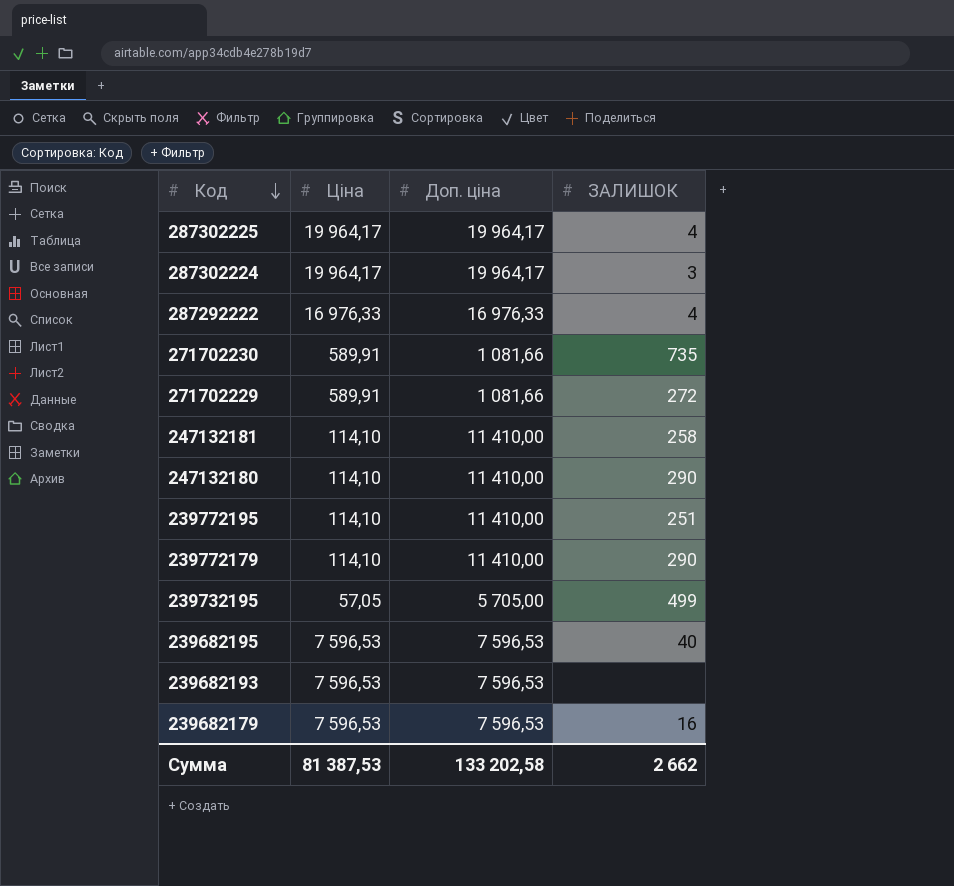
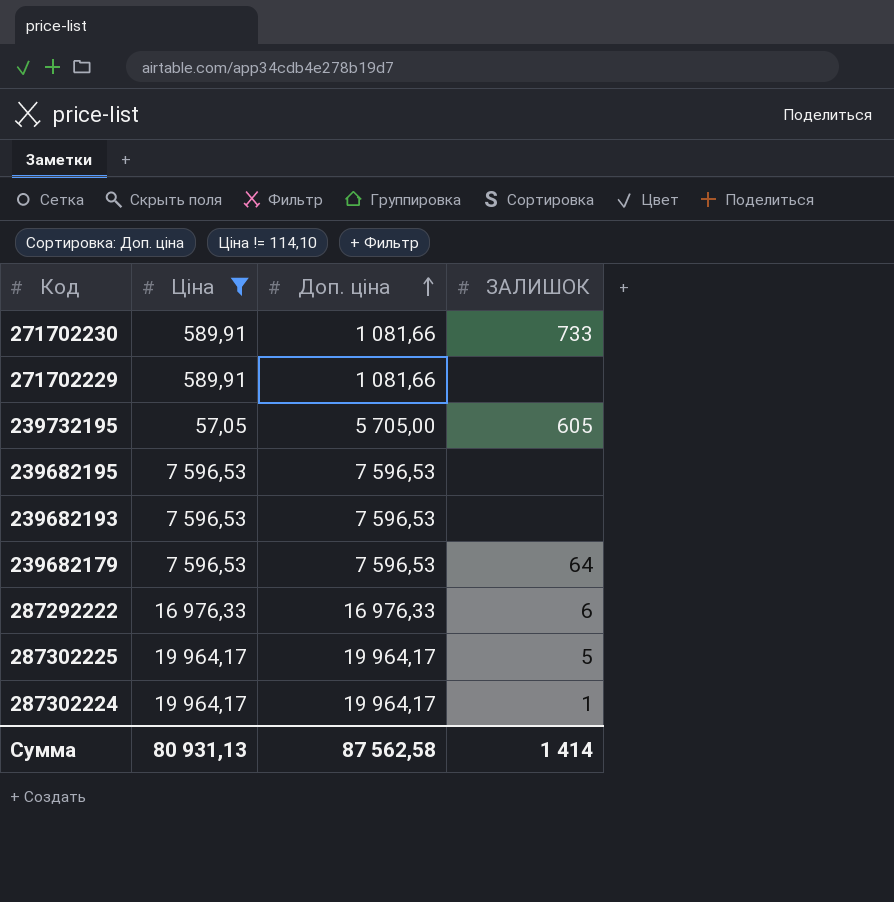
filter: none -> Ціна != 114,10
row order: Код descending -> Доп. ціна ascending
271702230 | ЗАЛИШОК: 735 -> 733
271702229 | ЗАЛИШОК: 272 -> none
239732195 | ЗАЛИШОК: 499 -> 605
239682195 | ЗАЛИШОК: 40 -> none
239682179 | ЗАЛИШОК: 16 -> 64
287292222 | ЗАЛИШОК: 4 -> 6
287302225 | ЗАЛИШОК: 4 -> 5
287302224 | ЗАЛИШОК: 3 -> 1
Сумма | Ціна: 81 387,53 -> 80 931,13
Сумма | Доп. ціна: 133 202,58 -> 87 562,58
Сумма | ЗАЛИШОК: 2 662 -> 1 414

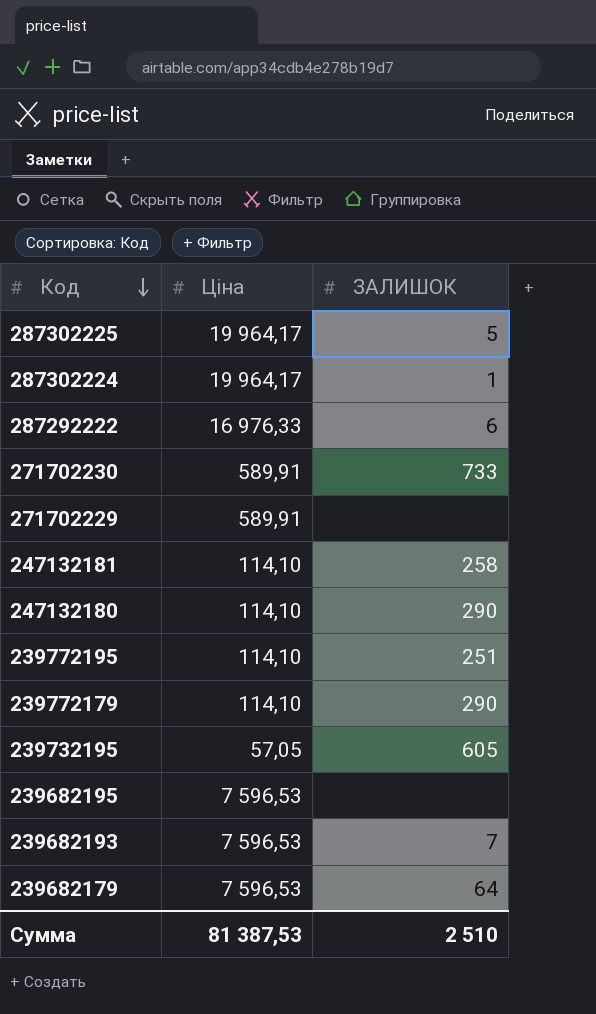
filter: Ціна != 114,10 -> none
row order: Доп. ціна ascending -> Код descending
column Доп. ціна | position: 3 -> none
239682193 | ЗАЛИШОК: none -> 7
Сумма | Ціна: 80 931,13 -> 81 387,53
Сумма | ЗАЛИШОК: 1 414 -> 2 510

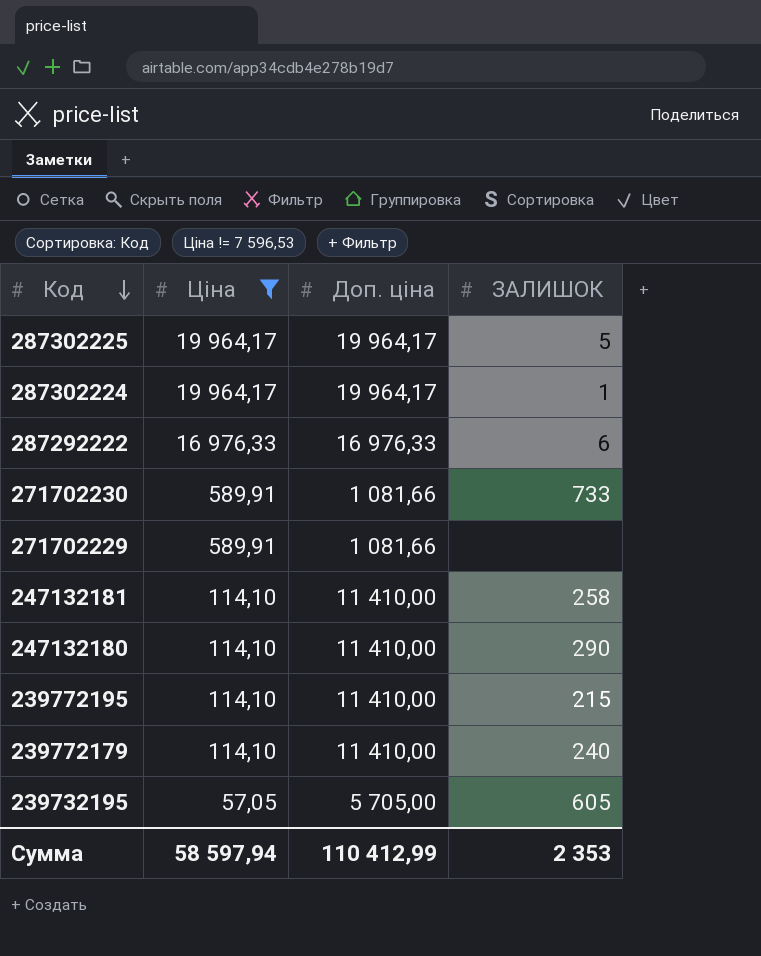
filter: none -> Ціна != 7 596,53
column Доп. ціна | position: none -> 3
239772195 | ЗАЛИШОК: 251 -> 215
239772179 | ЗАЛИШОК: 290 -> 240
Сумма | Ціна: 81 387,53 -> 58 597,94
Сумма | ЗАЛИШОК: 2 510 -> 2 353

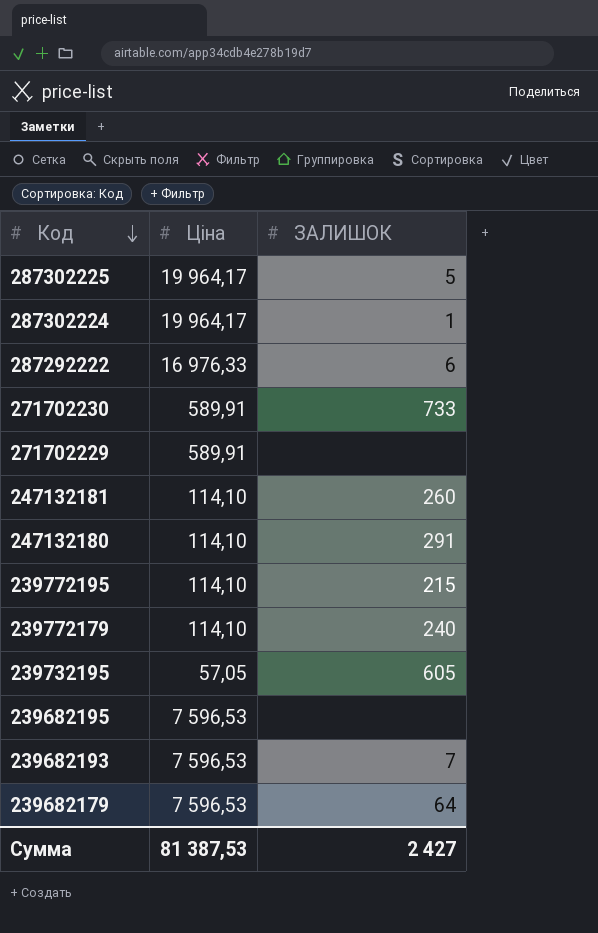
filter: Ціна != 7 596,53 -> none
column Доп. ціна | position: 3 -> none
247132181 | ЗАЛИШОК: 258 -> 260
247132180 | ЗАЛИШОК: 290 -> 291
Сумма | Ціна: 58 597,94 -> 81 387,53
Сумма | ЗАЛИШОК: 2 353 -> 2 427

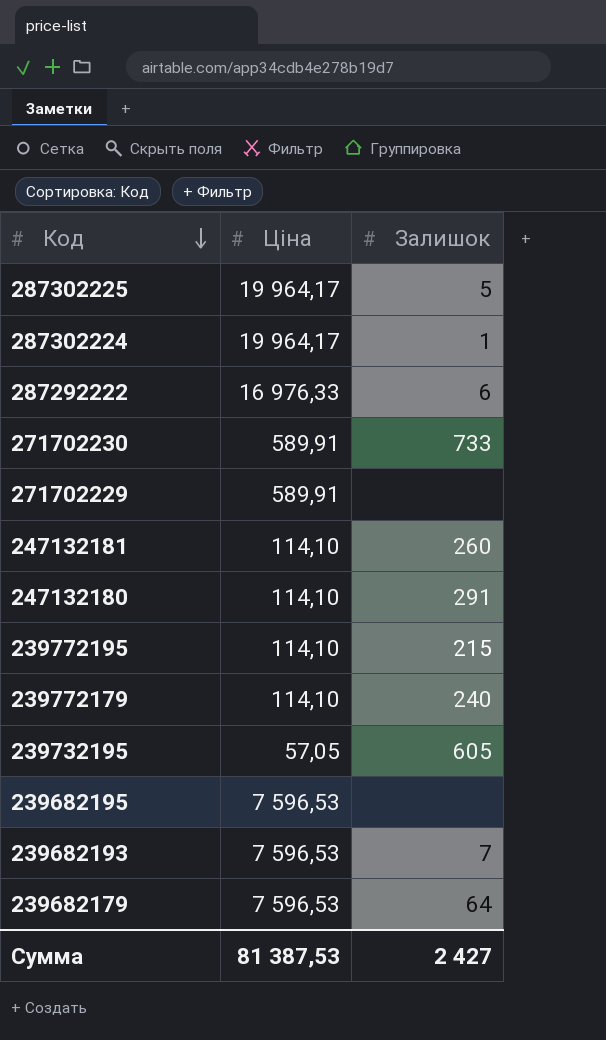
column name: ЗАЛИШОК -> Залишок

